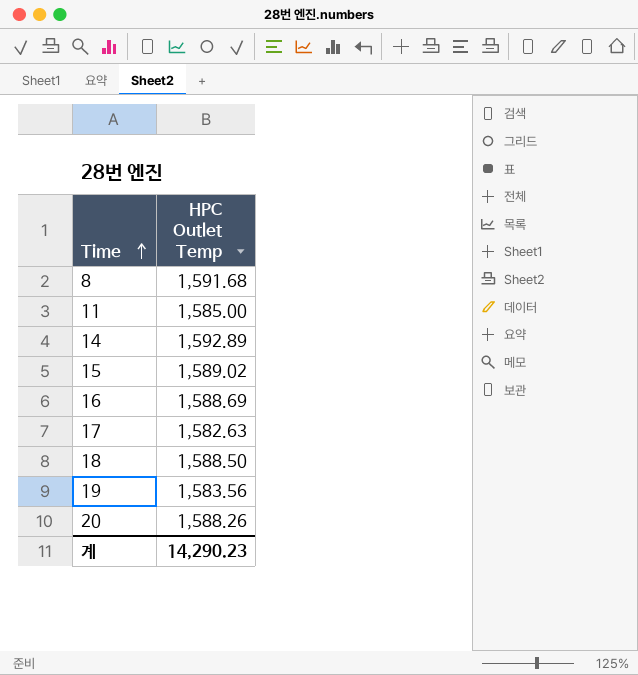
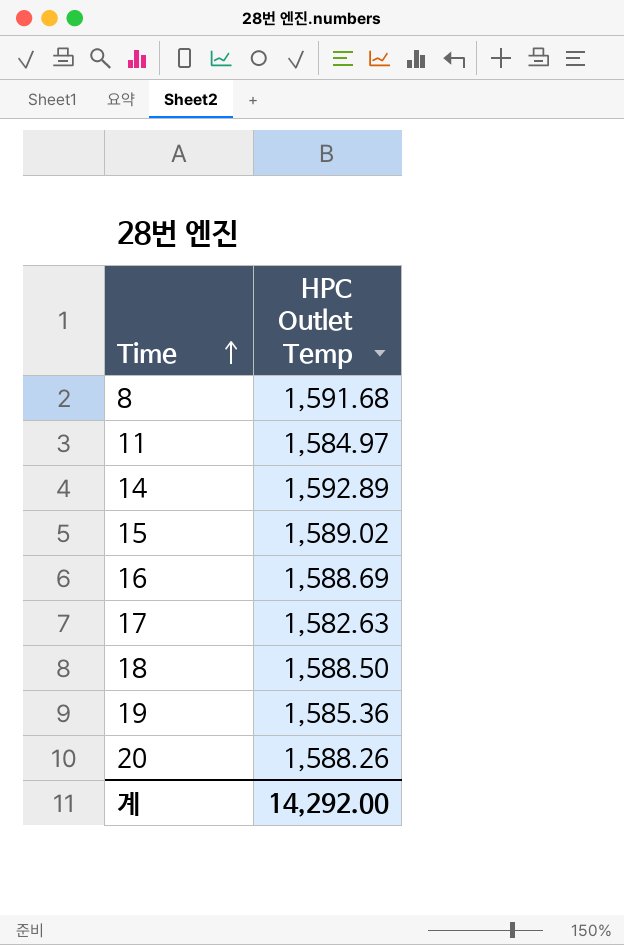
11 | HPC Outlet Temp: 1,585.00 -> 1,584.97
19 | HPC Outlet Temp: 1,583.56 -> 1,585.36
계 | HPC Outlet Temp: 14,290.23 -> 14,292.00

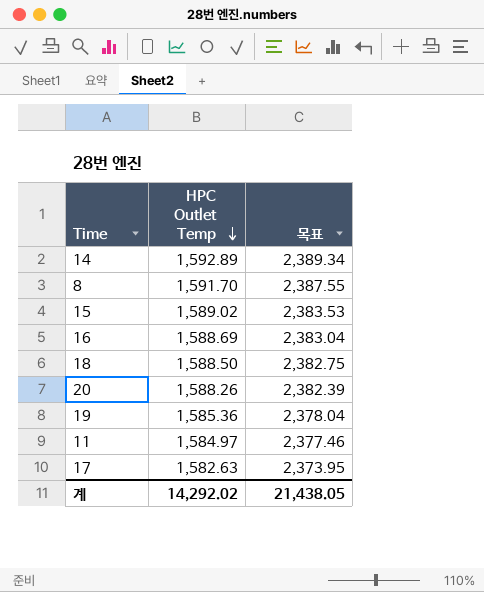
row order: Time ascending -> HPC Outlet Temp descending
column 목표 | formula: none -> [HPC Outlet Temp] * 1.5
8 | HPC Outlet Temp: 1,591.68 -> 1,591.70
계 | HPC Outlet Temp: 14,292.00 -> 14,292.02

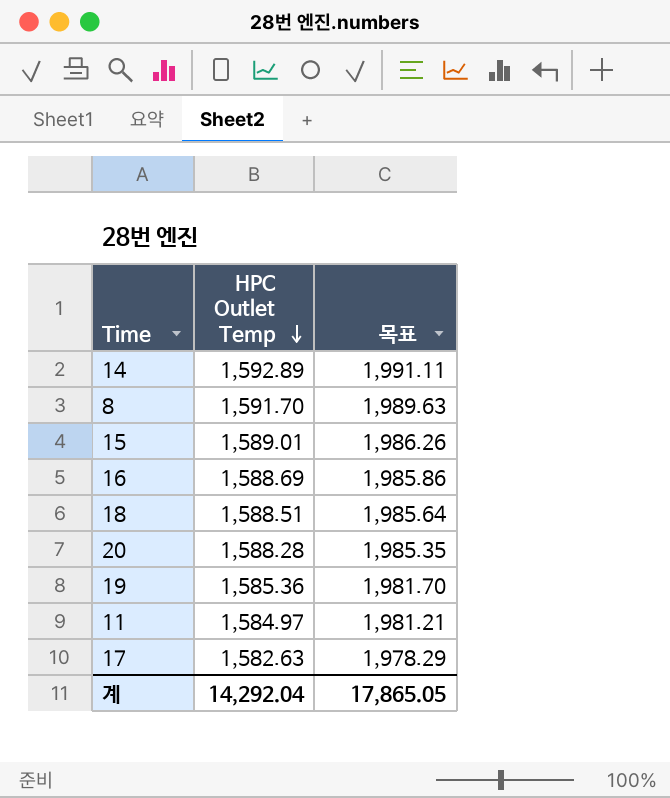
column 목표 | formula: [HPC Outlet Temp] * 1.5 -> [HPC Outlet Temp] * 1.25
15 | HPC Outlet Temp: 1,589.02 -> 1,589.01
18 | HPC Outlet Temp: 1,588.50 -> 1,588.51
20 | HPC Outlet Temp: 1,588.26 -> 1,588.28
계 | HPC Outlet Temp: 14,292.02 -> 14,292.04
계 | 목표: 21,438.05 -> 17,865.05

